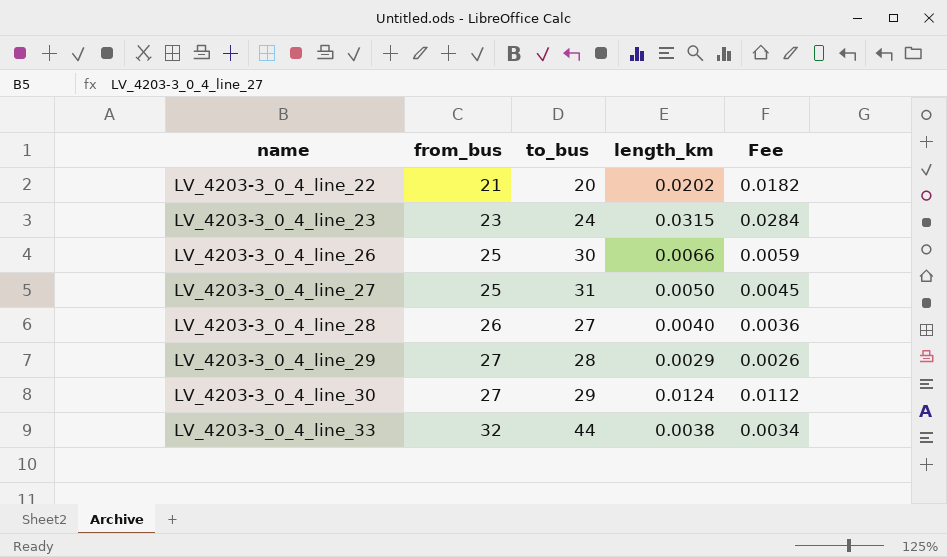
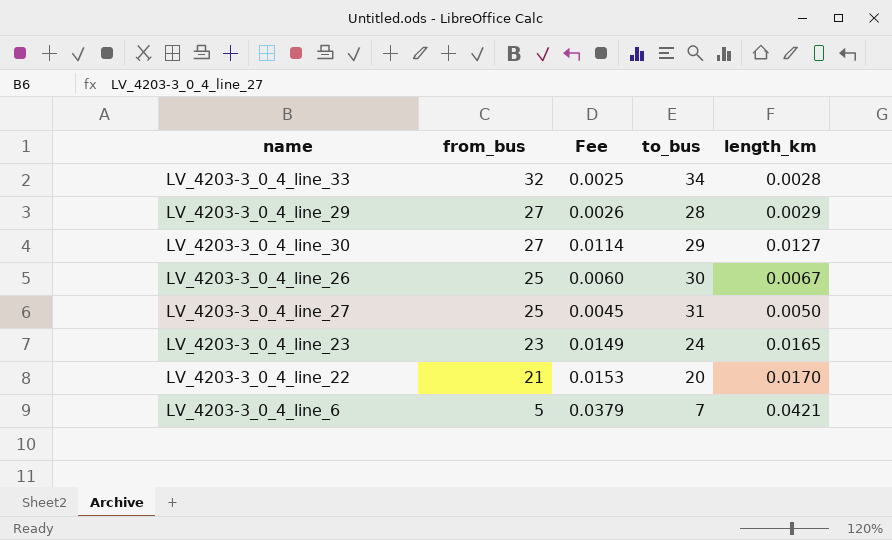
row order: name ascending -> from_bus descending
column Fee | position: 5 -> 3
row LV_4203-3_0_4_line_28: 26 | 27 | 0.0040 | 0.0036 -> none
LV_4203-3_0_4_line_33 | Fee: 0.0034 -> 0.0025
LV_4203-3_0_4_line_33 | to_bus: 44 -> 34
LV_4203-3_0_4_line_33 | length_km: 0.0038 -> 0.0028
LV_4203-3_0_4_line_30 | Fee: 0.0112 -> 0.0114
LV_4203-3_0_4_line_30 | length_km: 0.0124 -> 0.0127
LV_4203-3_0_4_line_26 | Fee: 0.0059 -> 0.0060
LV_4203-3_0_4_line_26 | length_km: 0.0066 -> 0.0067
LV_4203-3_0_4_line_23 | Fee: 0.0284 -> 0.0149
LV_4203-3_0_4_line_23 | length_km: 0.0315 -> 0.0165
LV_4203-3_0_4_line_22 | Fee: 0.0182 -> 0.0153
LV_4203-3_0_4_line_22 | length_km: 0.0202 -> 0.0170
row LV_4203-3_0_4_line_6: none -> 5 | 0.0379 | 7 | 0.0421

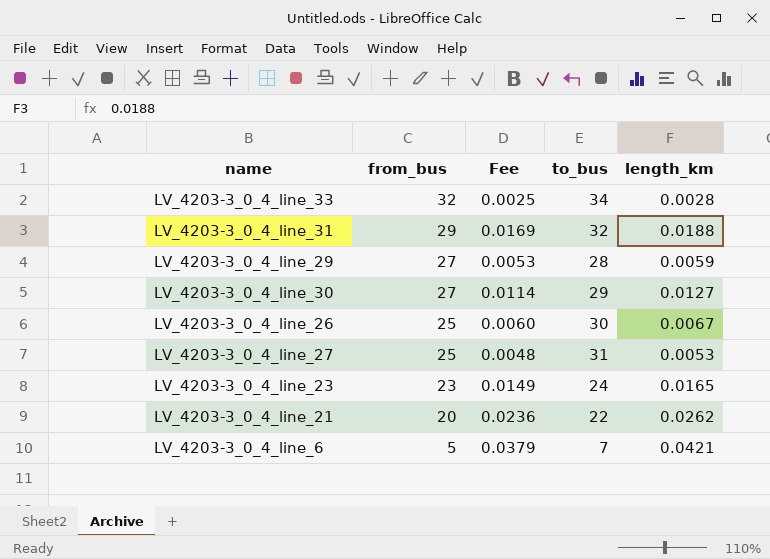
row LV_4203-3_0_4_line_22: 21 | 0.0153 | 20 | 0.0170 -> none
row LV_4203-3_0_4_line_31: none -> 29 | 0.0169 | 32 | 0.0188
LV_4203-3_0_4_line_29 | Fee: 0.0026 -> 0.0053
LV_4203-3_0_4_line_29 | length_km: 0.0029 -> 0.0059
LV_4203-3_0_4_line_27 | Fee: 0.0045 -> 0.0048
LV_4203-3_0_4_line_27 | length_km: 0.0050 -> 0.0053
row LV_4203-3_0_4_line_21: none -> 20 | 0.0236 | 22 | 0.0262

